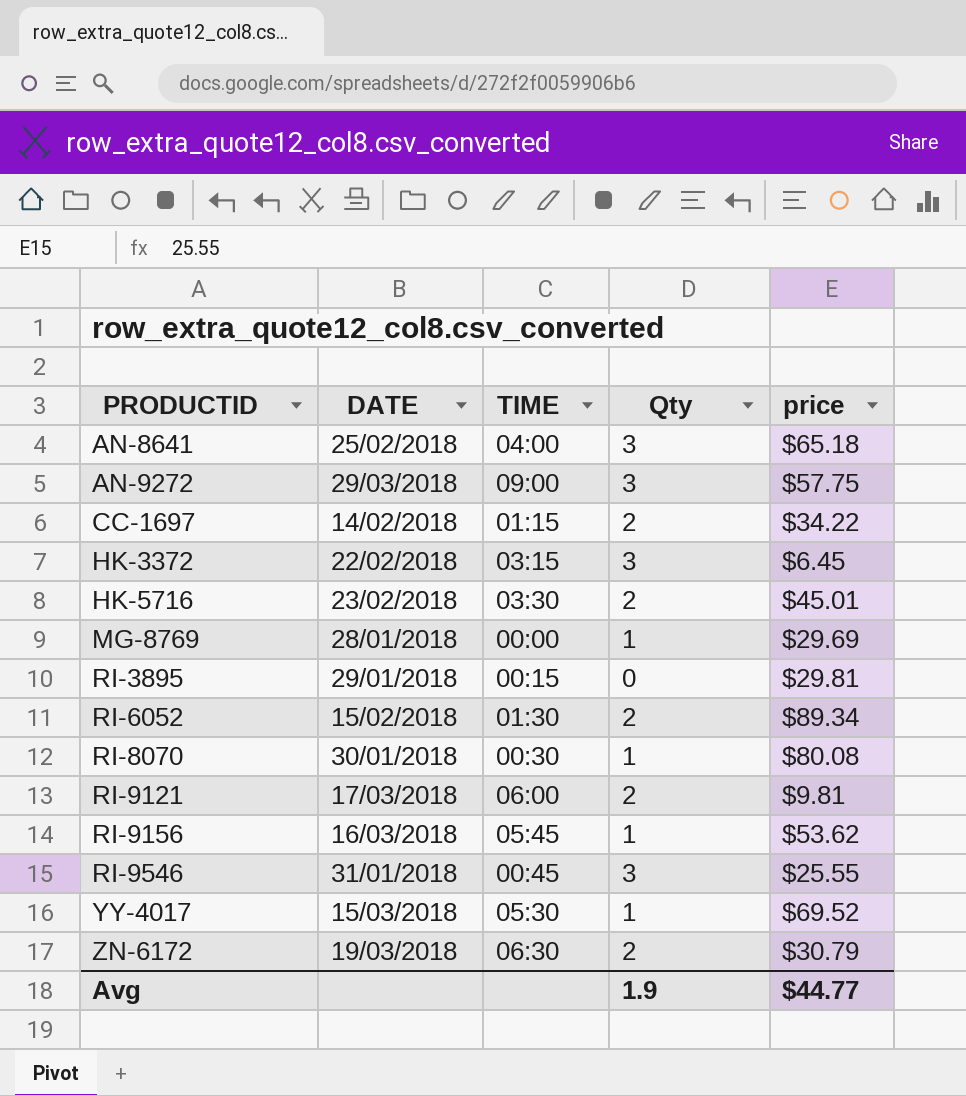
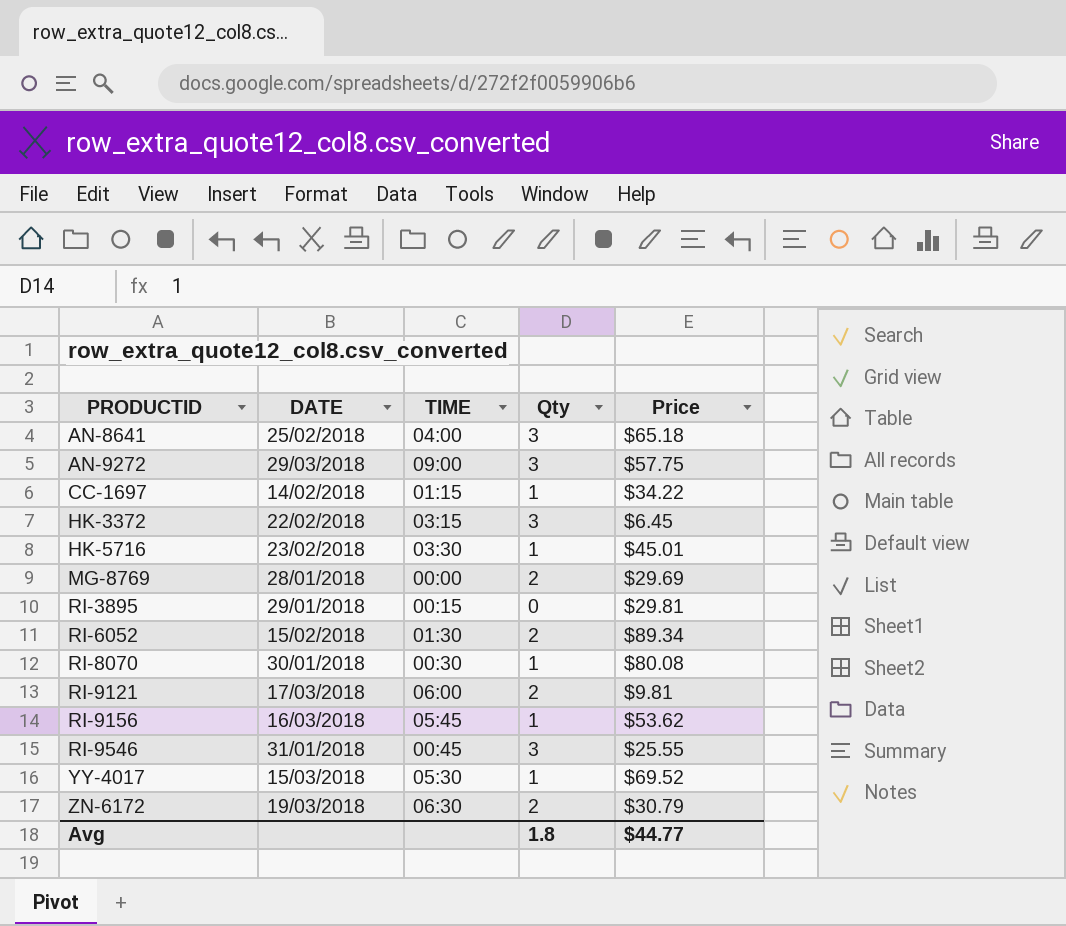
column name: price -> Price
CC-1697 | Qty: 2 -> 1
HK-5716 | Qty: 2 -> 1
MG-8769 | Qty: 1 -> 2
Avg | Qty: 1.9 -> 1.8

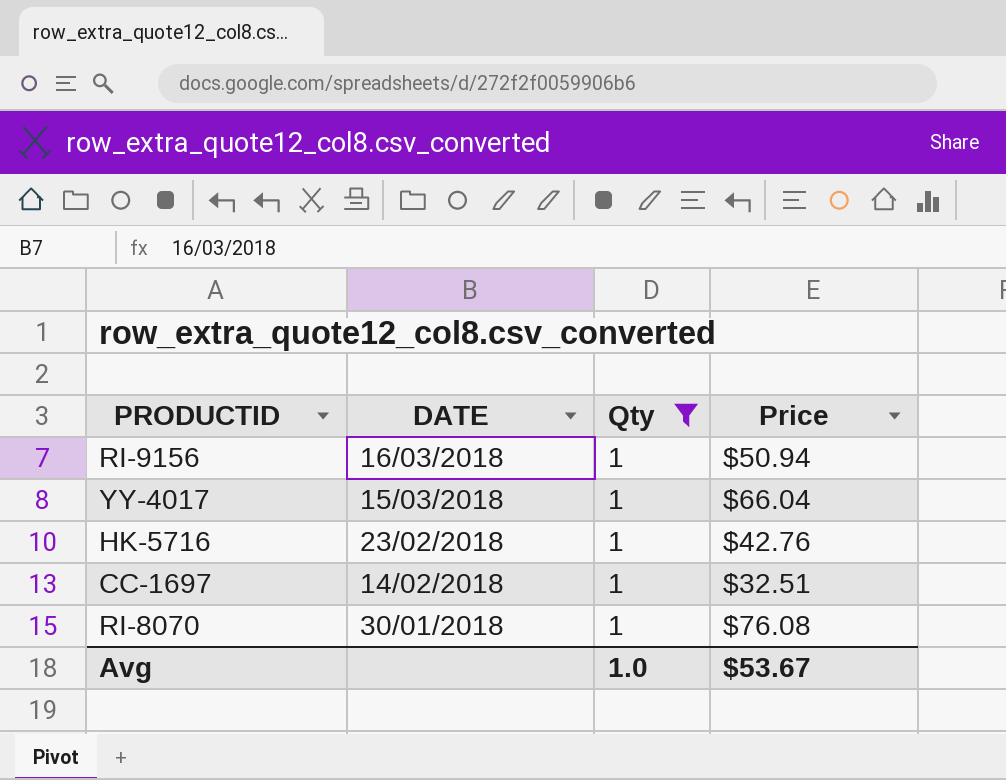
filter: none -> Qty = 1
row order: PRODUCTID ascending -> DATE descending
column TIME | position: 3 -> none
RI-9156 | Price: $53.62 -> $50.94
YY-4017 | Price: $69.52 -> $66.04
HK-5716 | Price: $45.01 -> $42.76
CC-1697 | Price: $34.22 -> $32.51
RI-8070 | Price: $80.08 -> $76.08
Avg | Qty: 1.8 -> 1.0
Avg | Price: $44.77 -> $53.67

